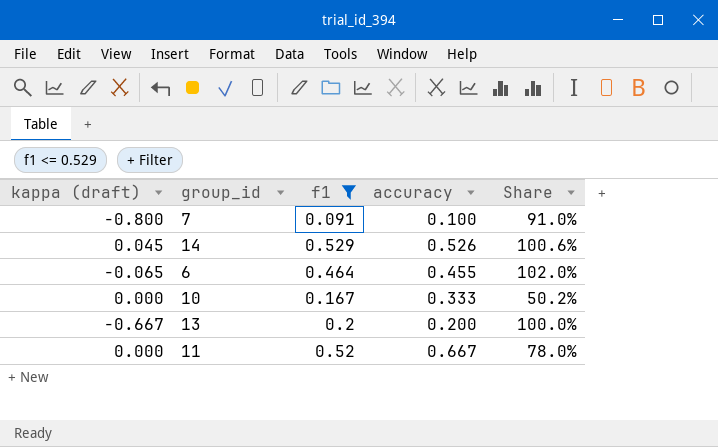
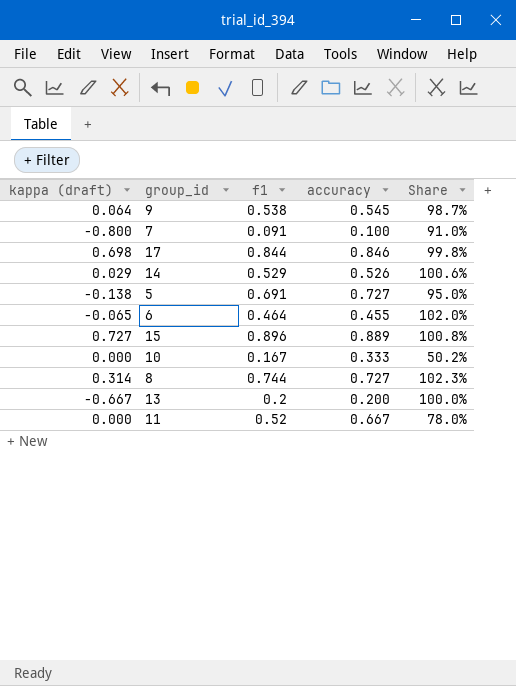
filter: f1 <= 0.529 -> none
14 | kappa (draft): 0.045 -> 0.029

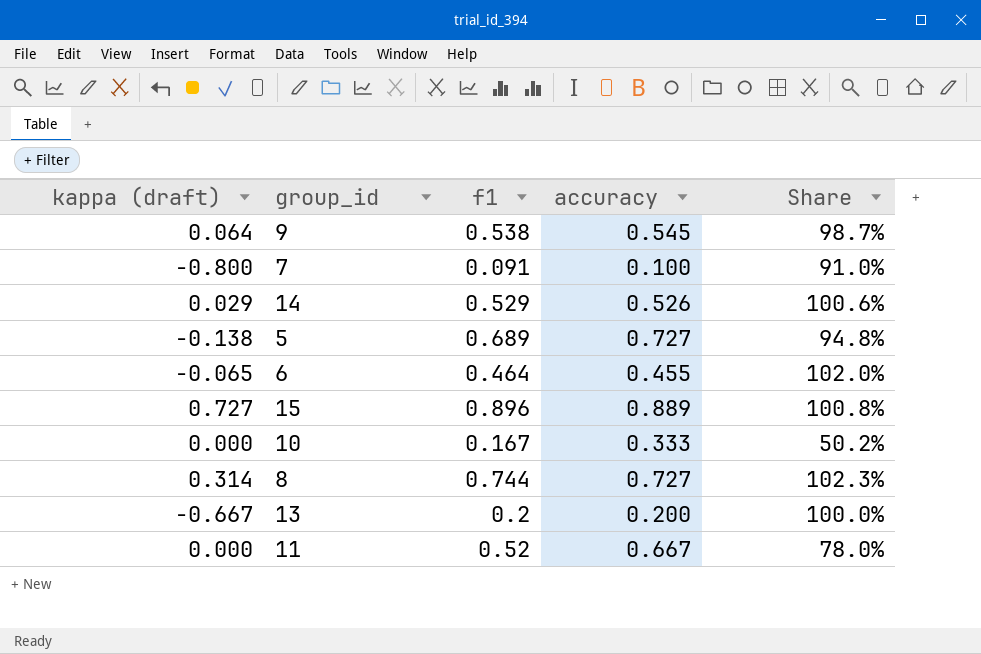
row 17: 0.698 | 0.844 | 0.846 | 99.8% -> none
5 | f1: 0.691 -> 0.689
5 | Share: 95.0% -> 94.8%

